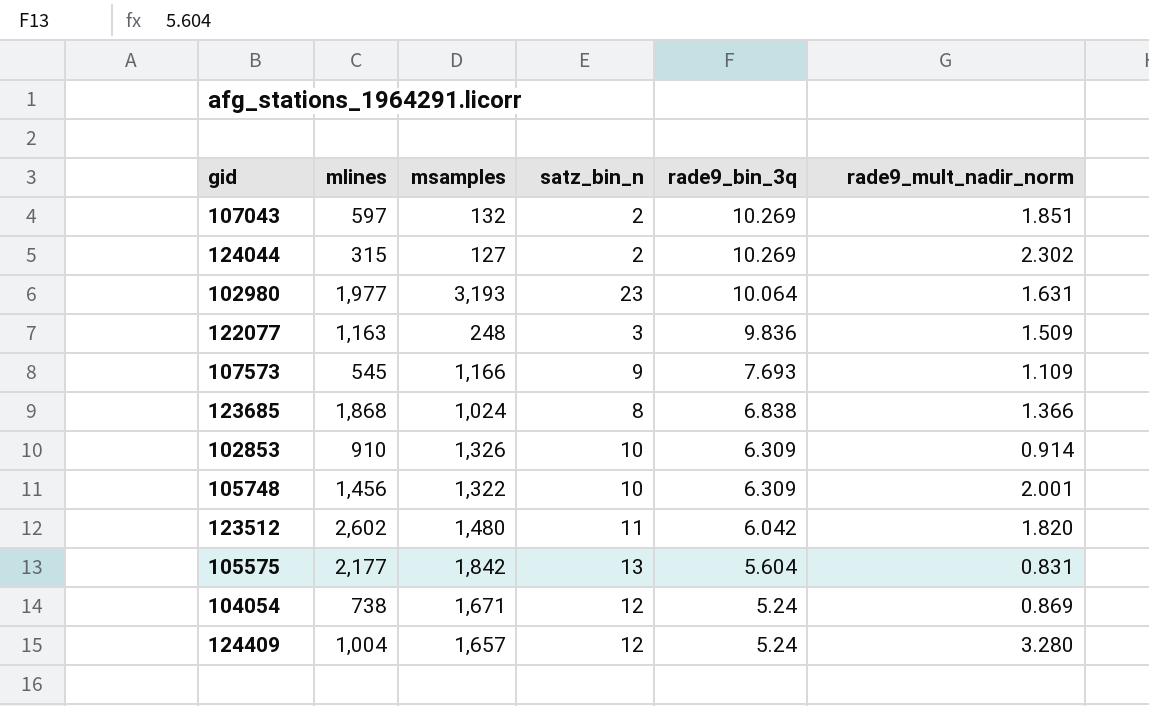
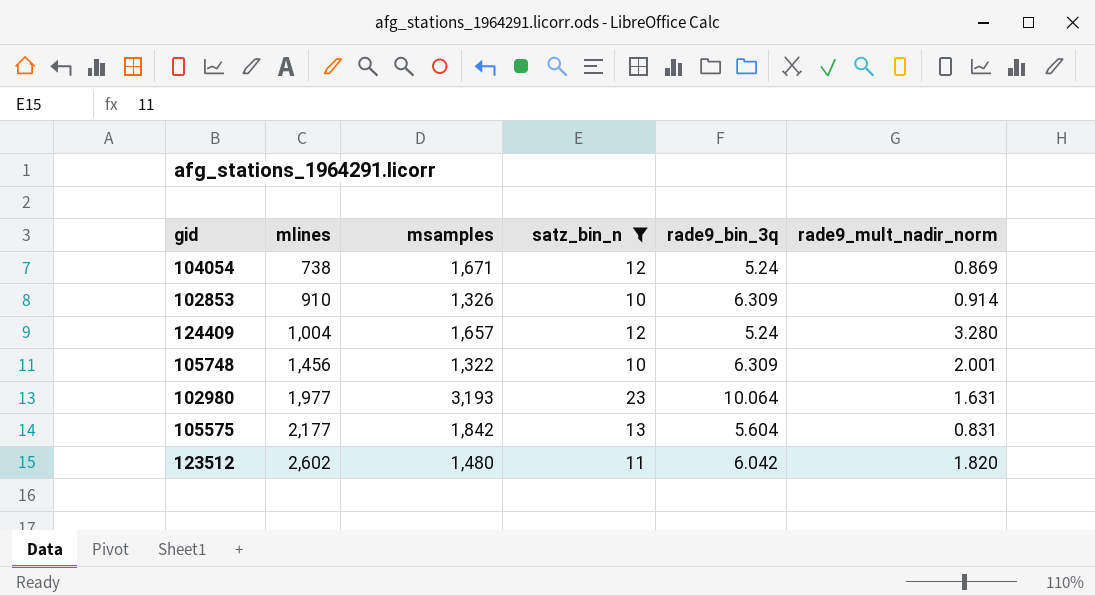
filter: none -> satz_bin_n >= 10
row order: rade9_bin_3q descending -> mlines ascending

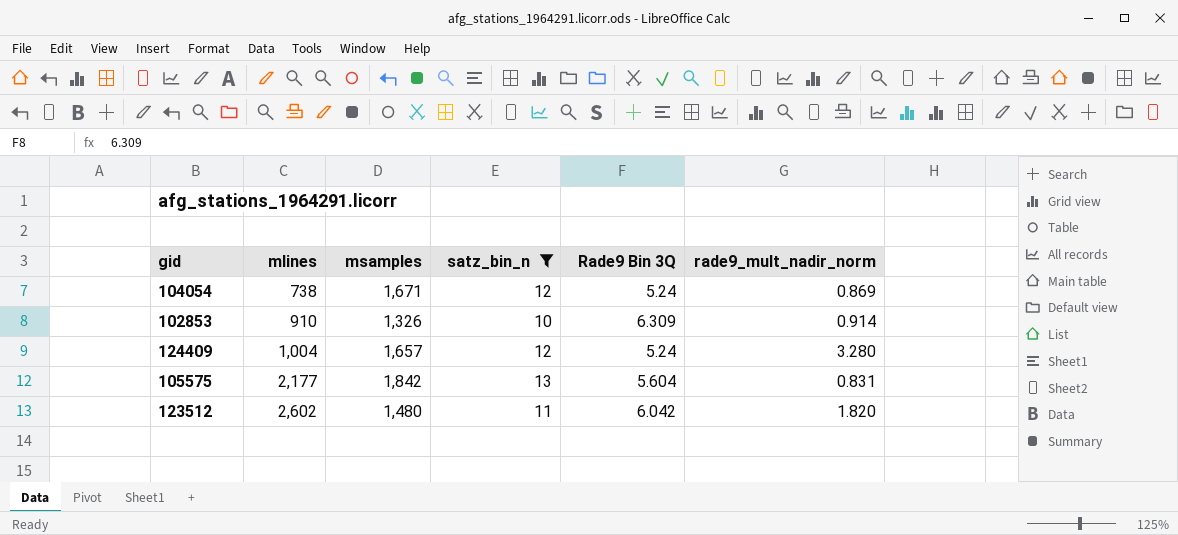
column name: rade9_bin_3q -> Rade9 Bin 3Q
row 105748: 1,456 | 1,322 | 10 | 6.309 | 2.001 -> none
row 102980: 1,977 | 3,193 | 23 | 10.064 | 1.631 -> none

